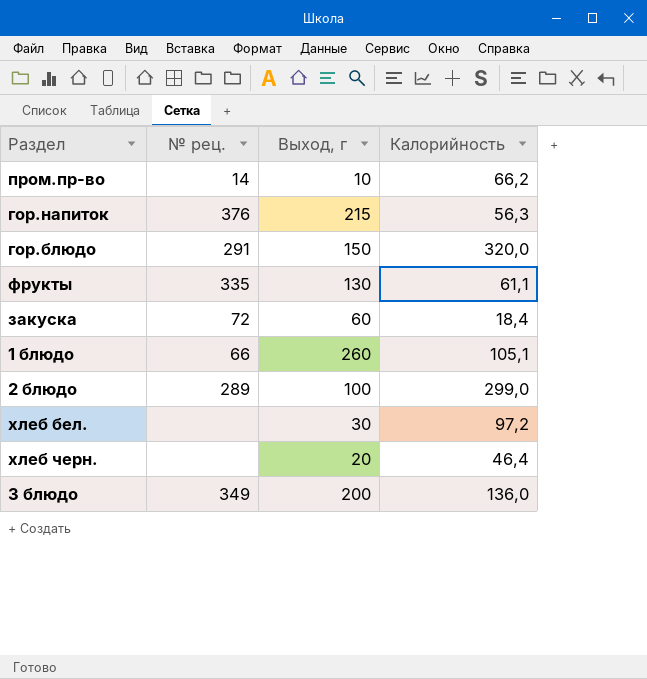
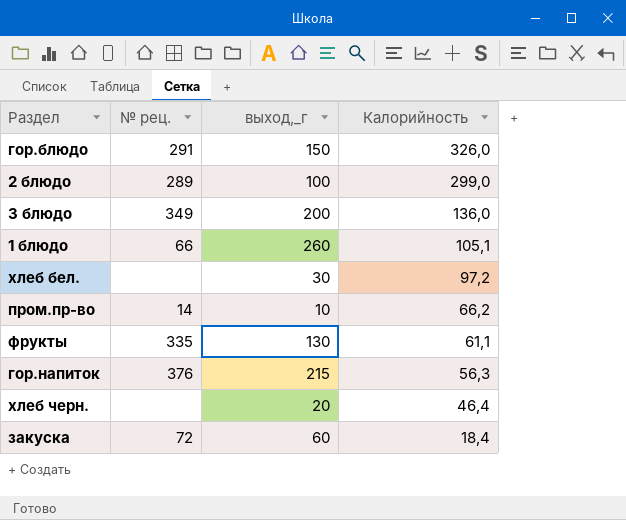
row order: none -> Калорийность descending
column name: Выход, г -> выход,_г
гор.блюдо | Калорийность: 320,0 -> 326,0

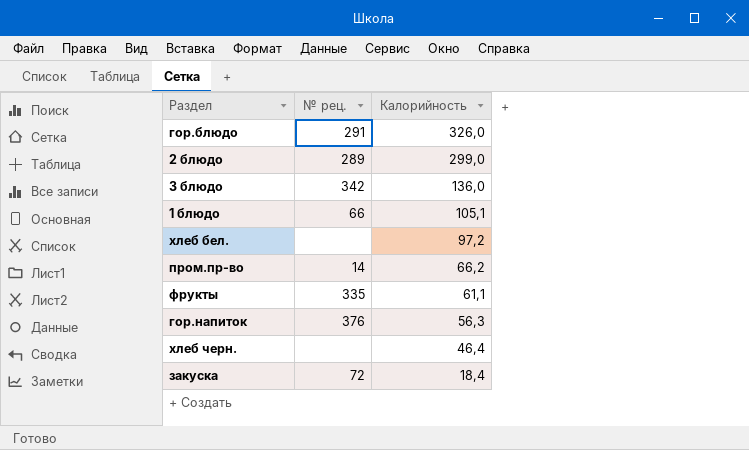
column выход,_г | position: 3 -> none
3 блюдо | № рец.: 349 -> 342

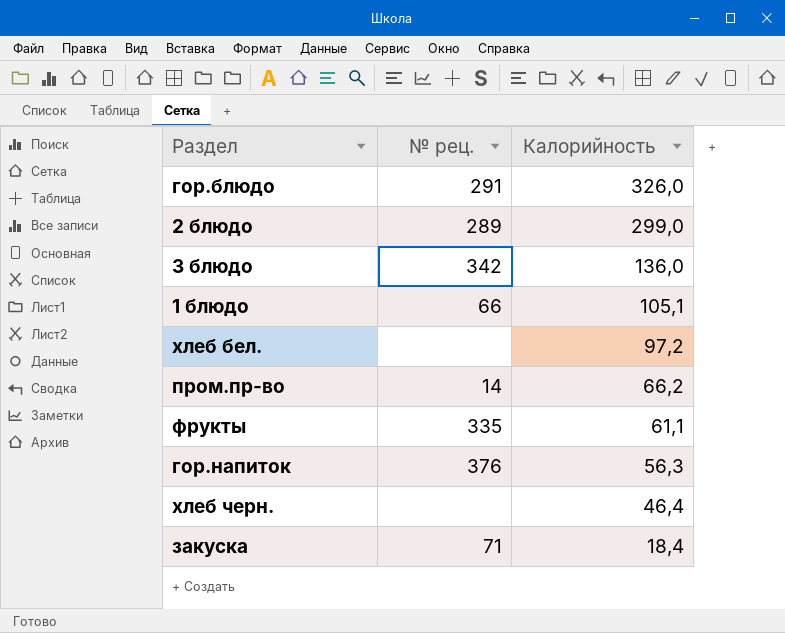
закуска | № рец.: 72 -> 71

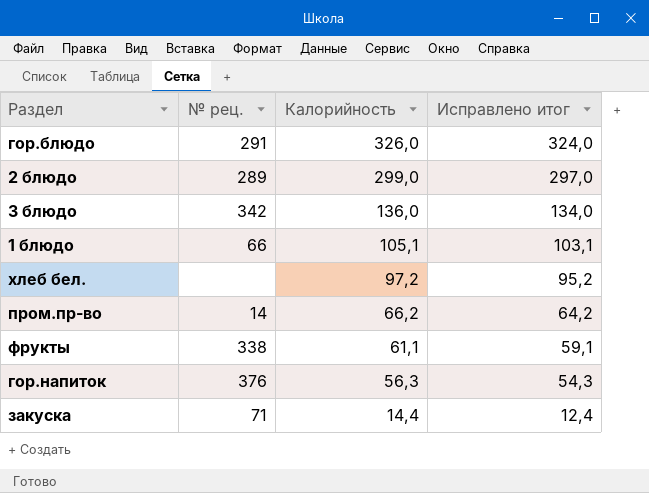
column Исправлено итог | formula: none -> [Калорийность] - 2
row хлеб черн.: none | 46,4 -> none
фрукты | № рец.: 335 -> 338
закуска | Калорийность: 18,4 -> 14,4

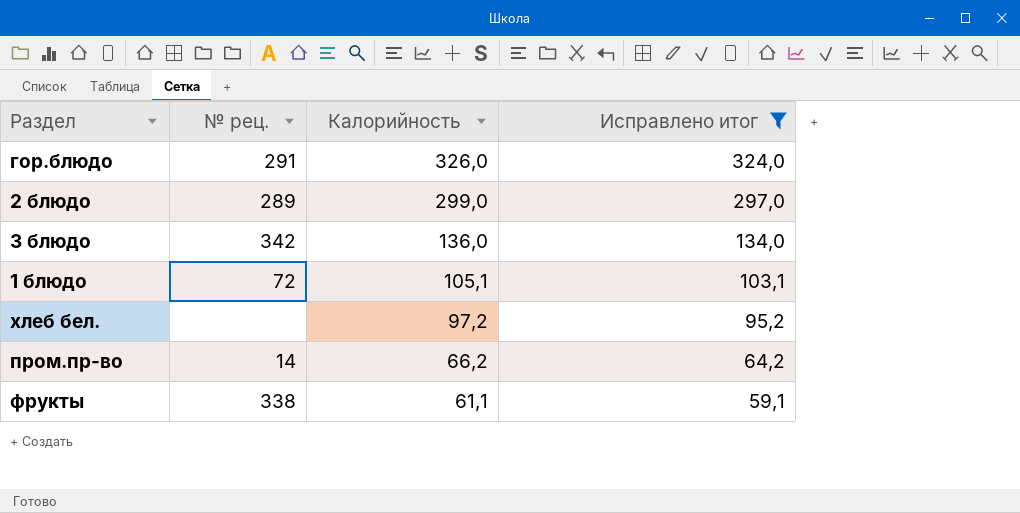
filter: none -> Исправлено итог >= 59,1
1 блюдо | № рец.: 66 -> 72

